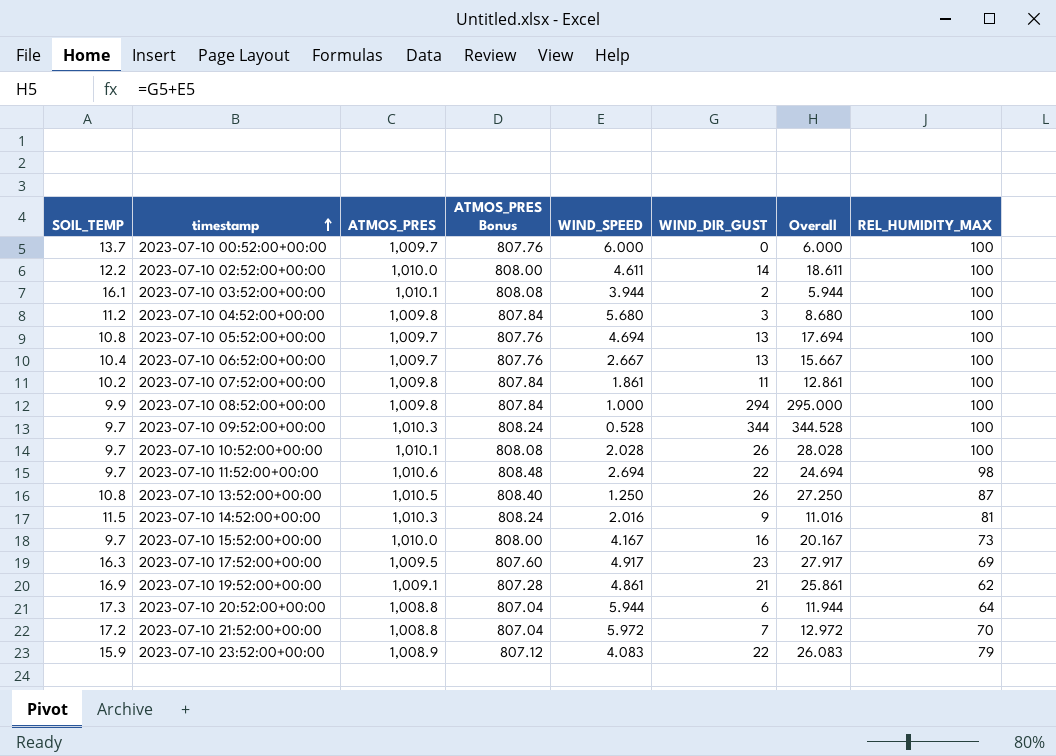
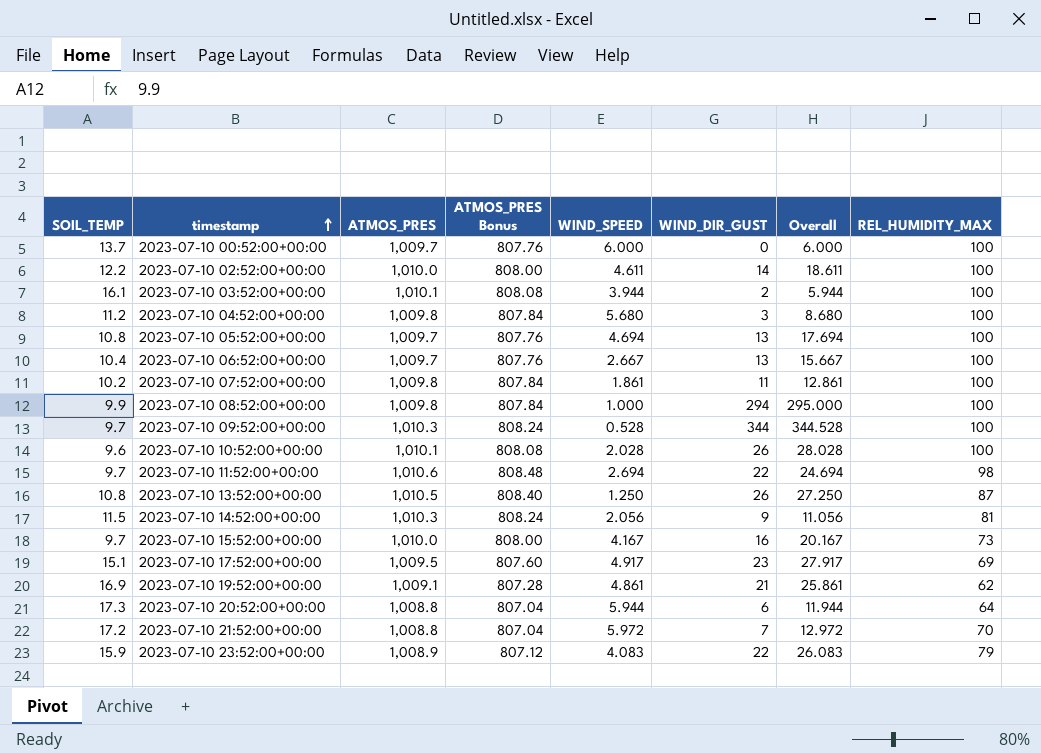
2023-07-10 10:52:00+00:00 | SOIL_TEMP: 9.7 -> 9.6
2023-07-10 14:52:00+00:00 | WIND_SPEED: 2.016 -> 2.056
2023-07-10 14:52:00+00:00 | Overall: 11.016 -> 11.056
2023-07-10 17:52:00+00:00 | SOIL_TEMP: 16.3 -> 15.1

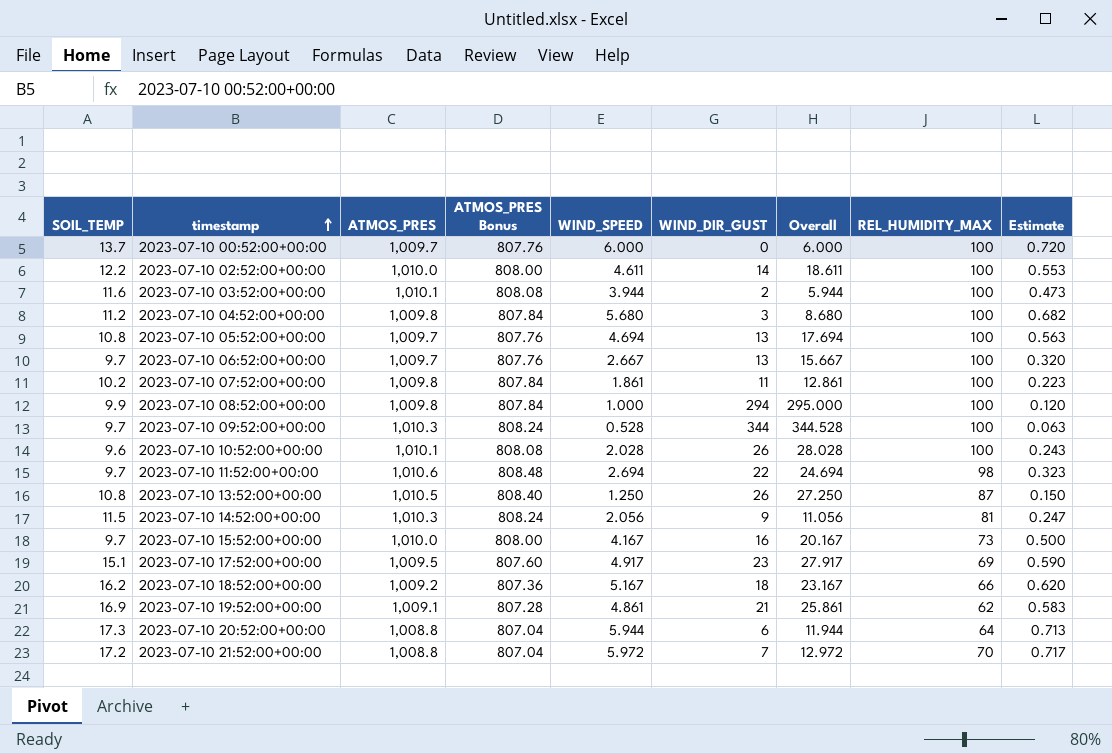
column Estimate | formula: none -> [WIND_SPEED] * 0.12
row 2023-07-10 23:52:00+00:00: 15.9 | 1,008.9 | 807.12 | 4.083 | 22 | 26.083 | 79 -> none
2023-07-10 03:52:00+00:00 | SOIL_TEMP: 16.1 -> 11.6
2023-07-10 06:52:00+00:00 | SOIL_TEMP: 10.4 -> 9.7
row 2023-07-10 18:52:00+00:00: none -> 16.2 | 1,009.2 | 807.36 | 5.167 | 18 | 23.167 | 66 | 0.620

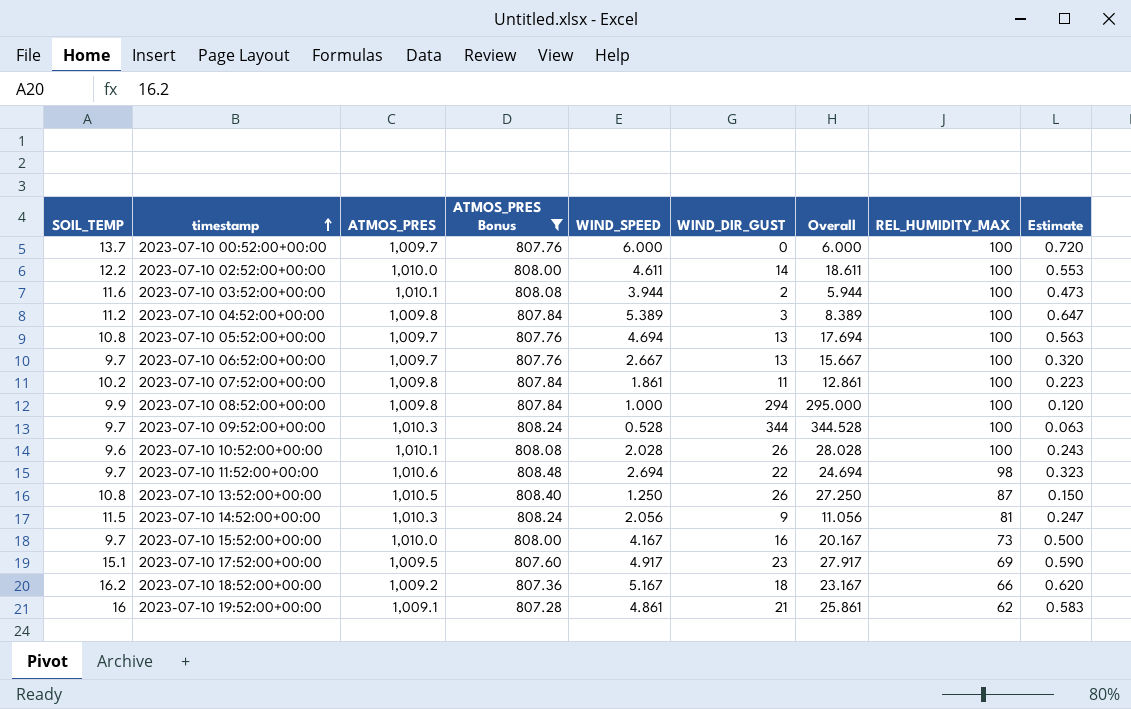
filter: none -> ATMOS_PRES Bonus != 807.04
2023-07-10 04:52:00+00:00 | WIND_SPEED: 5.680 -> 5.389
2023-07-10 04:52:00+00:00 | Overall: 8.680 -> 8.389
2023-07-10 04:52:00+00:00 | Estimate: 0.682 -> 0.647
2023-07-10 19:52:00+00:00 | SOIL_TEMP: 16.9 -> 16

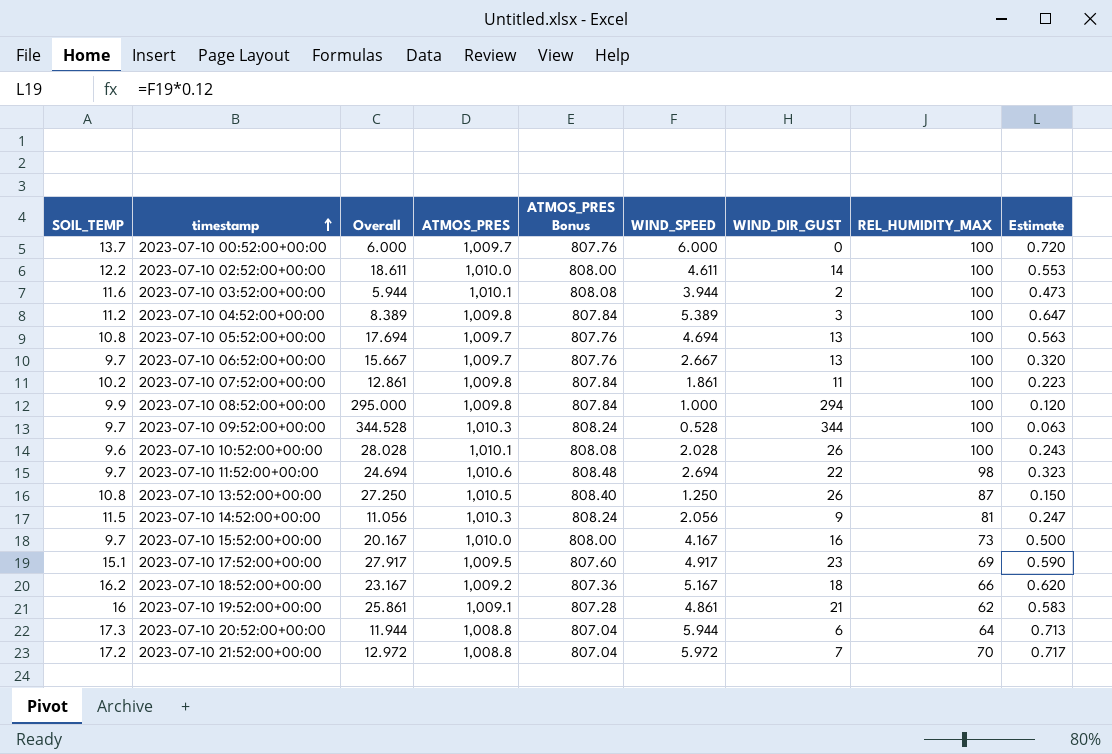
filter: ATMOS_PRES Bonus != 807.04 -> none
column Overall | position: 7 -> 3

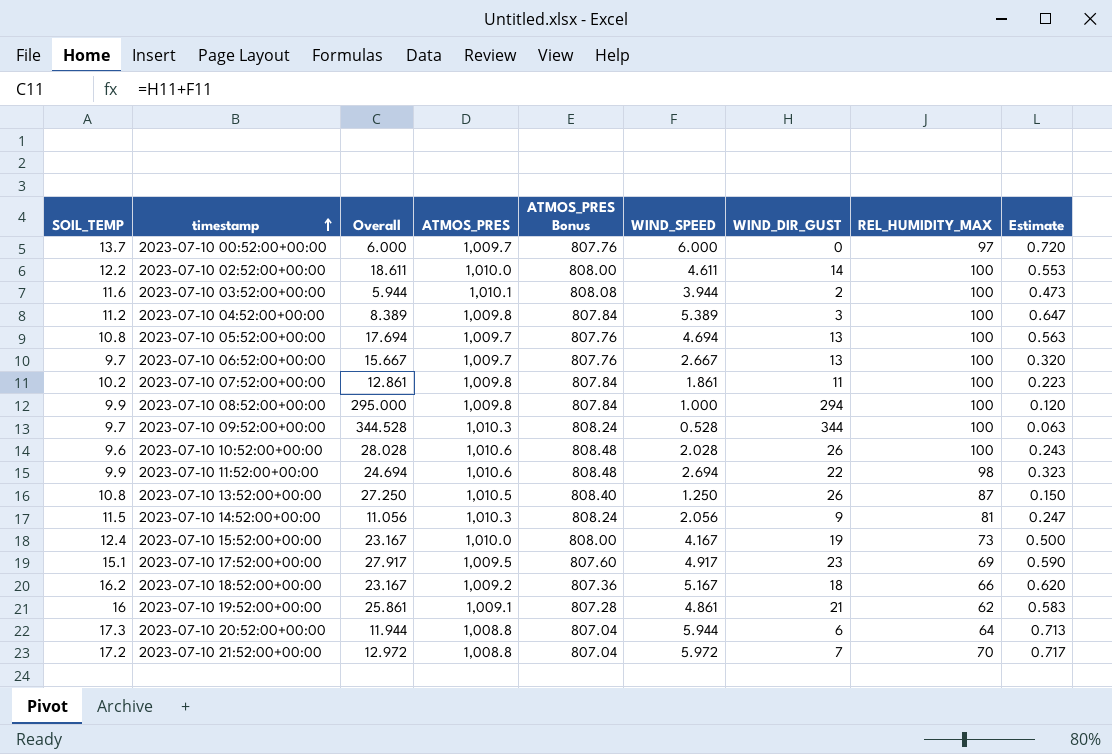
2023-07-10 00:52:00+00:00 | REL_HUMIDITY_MAX: 100 -> 97
2023-07-10 10:52:00+00:00 | ATMOS_PRES: 1,010.1 -> 1,010.6
2023-07-10 10:52:00+00:00 | ATMOS_PRES Bonus: 808.08 -> 808.48
2023-07-10 11:52:00+00:00 | SOIL_TEMP: 9.7 -> 9.9
2023-07-10 15:52:00+00:00 | SOIL_TEMP: 9.7 -> 12.4
2023-07-10 15:52:00+00:00 | Overall: 20.167 -> 23.167
2023-07-10 15:52:00+00:00 | WIND_DIR_GUST: 16 -> 19

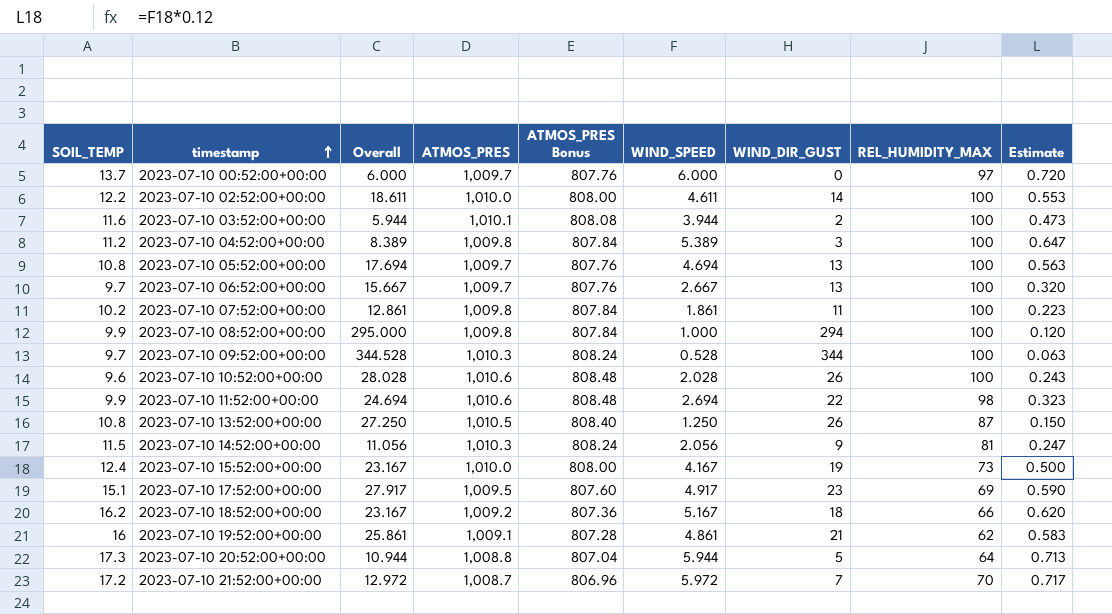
2023-07-10 20:52:00+00:00 | Overall: 11.944 -> 10.944
2023-07-10 20:52:00+00:00 | WIND_DIR_GUST: 6 -> 5
2023-07-10 21:52:00+00:00 | ATMOS_PRES: 1,008.8 -> 1,008.7
2023-07-10 21:52:00+00:00 | ATMOS_PRES Bonus: 807.04 -> 806.96

